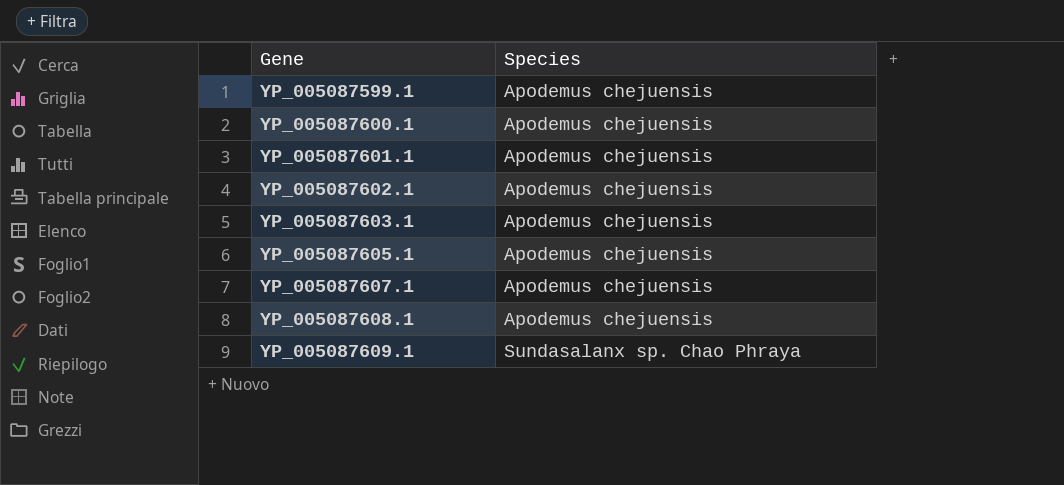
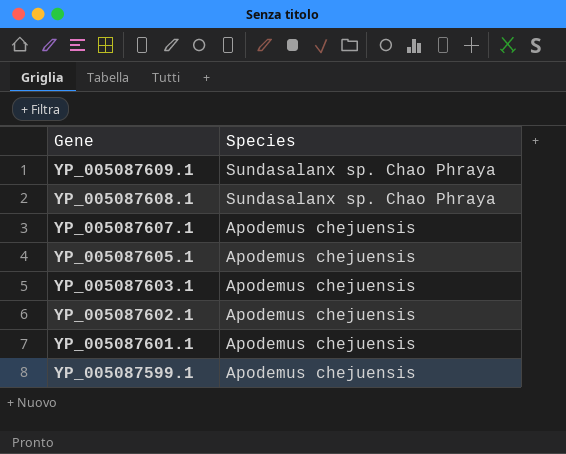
row order: Gene ascending -> Gene descending
row YP_005087600.1: Apodemus chejuensis -> none
YP_005087608.1 | Species: Apodemus chejuensis -> Sundasalanx sp. Chao Phraya

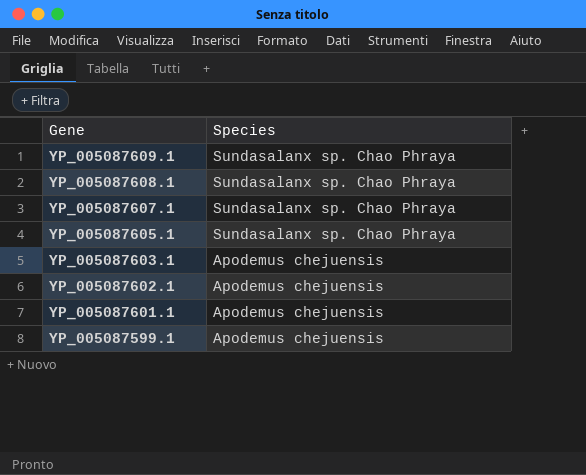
YP_005087607.1 | Species: Apodemus chejuensis -> Sundasalanx sp. Chao Phraya
YP_005087605.1 | Species: Apodemus chejuensis -> Sundasalanx sp. Chao Phraya

